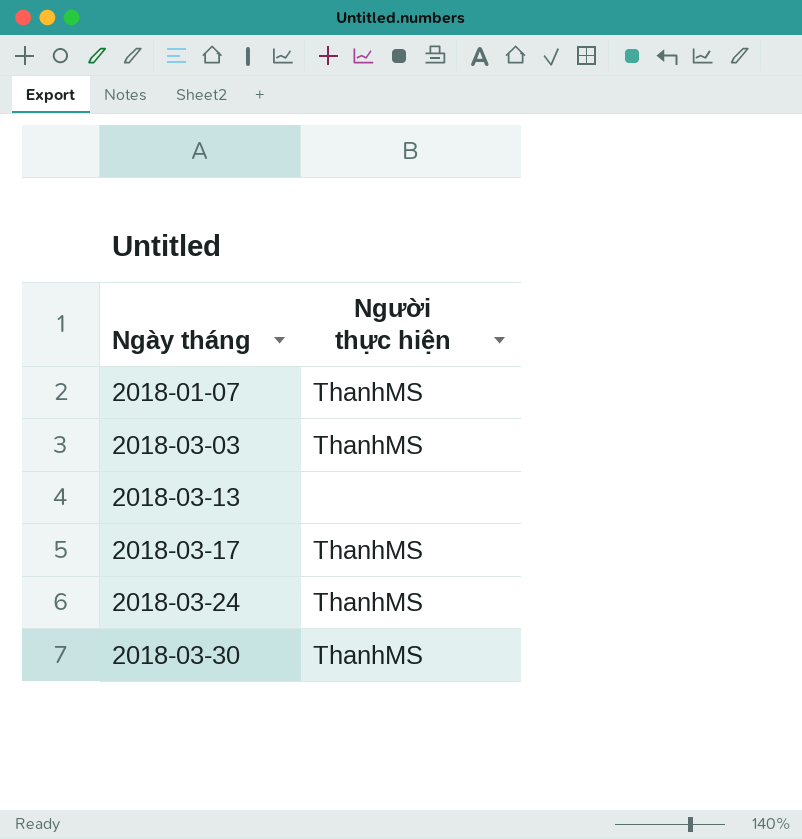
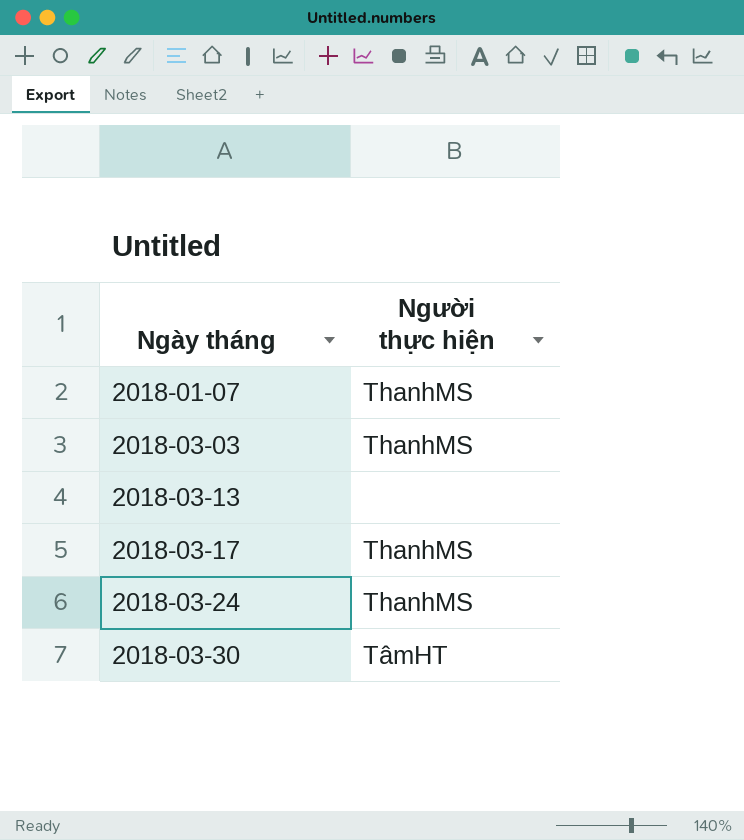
2018-03-30 | Người thực hiện: ThanhMS -> TâmHT

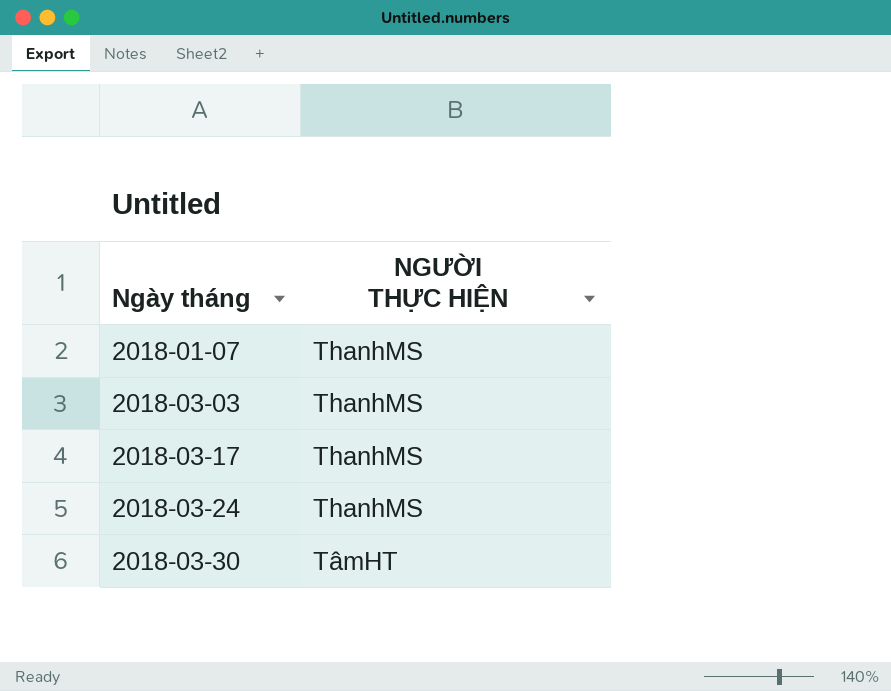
column name: Người thực hiện -> NGƯỜI THỰC HIỆN
row 2018-03-13: none -> none

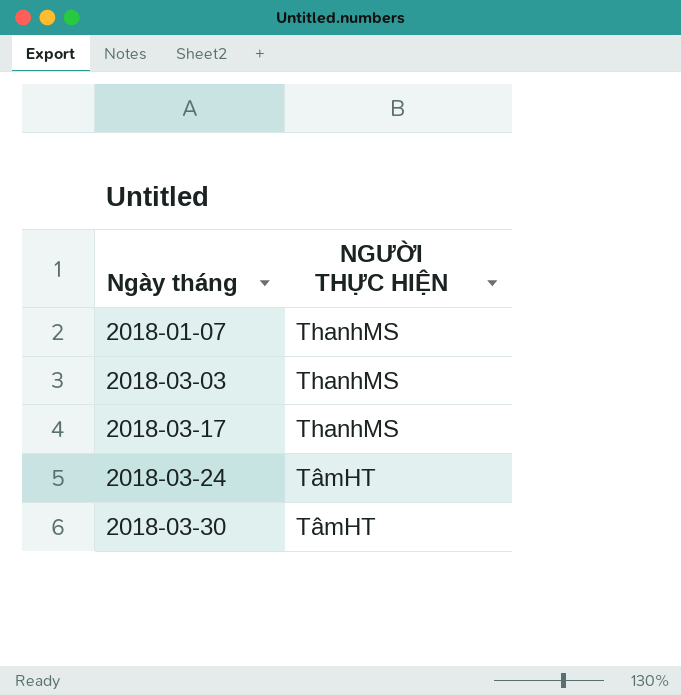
2018-03-24 | NGƯỜI THỰC HIỆN: ThanhMS -> TâmHT

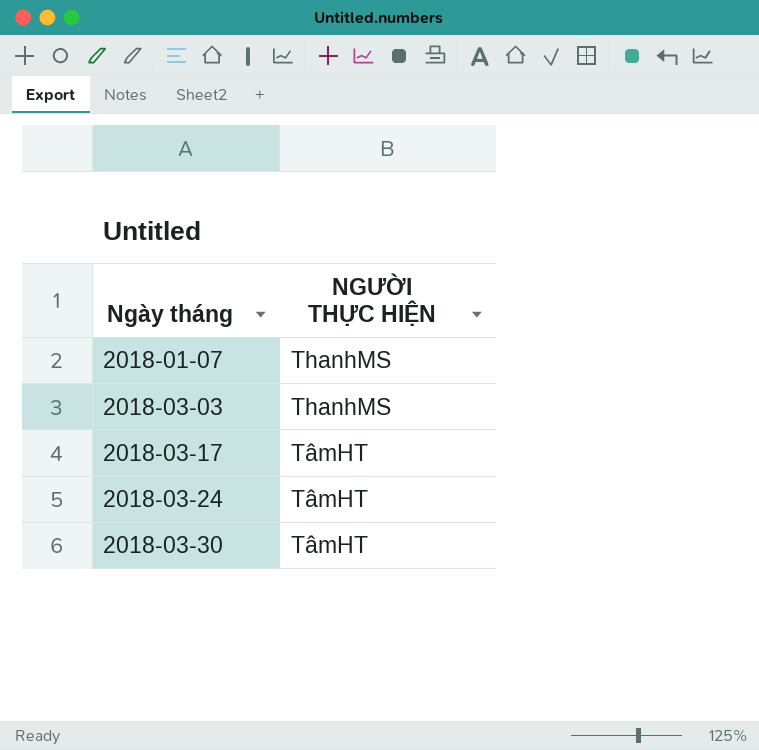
2018-03-17 | NGƯỜI THỰC HIỆN: ThanhMS -> TâmHT

